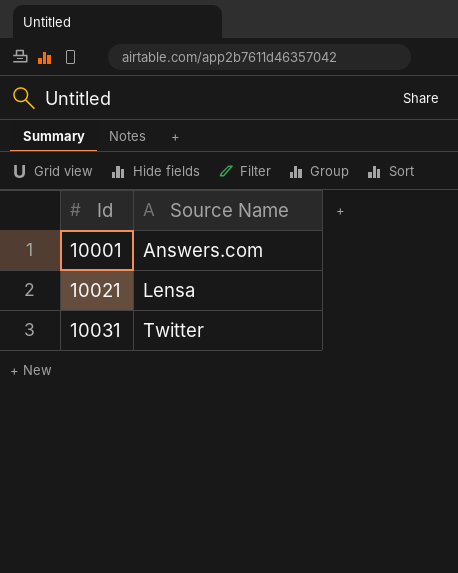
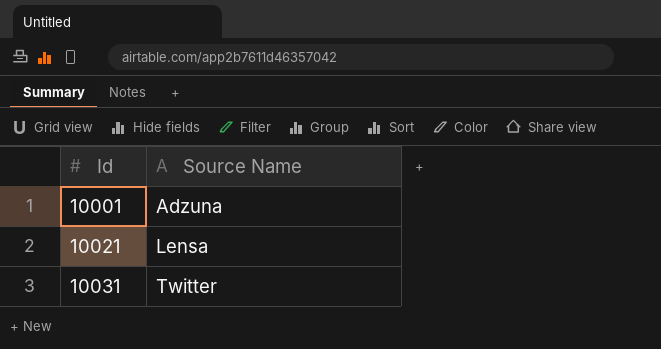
10001 | Source Name: Answers.com -> Adzuna

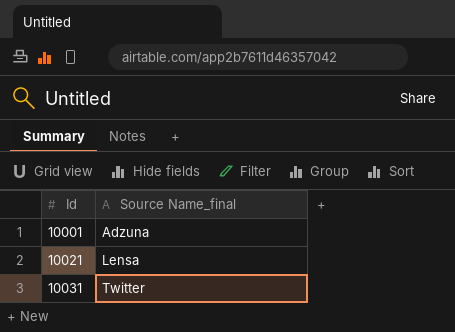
column name: Source Name -> Source Name_final

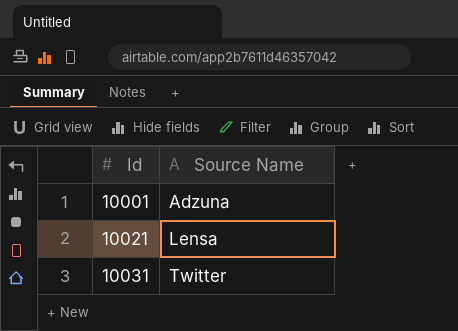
column name: Source Name_final -> Source Name

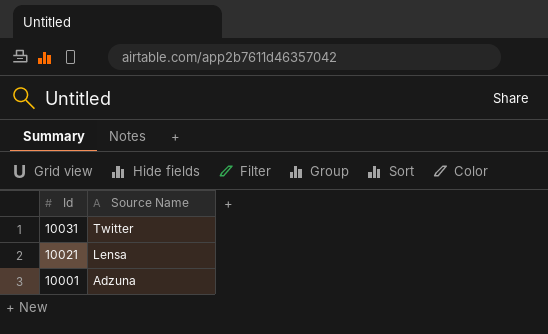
row order: Id ascending -> Id descending

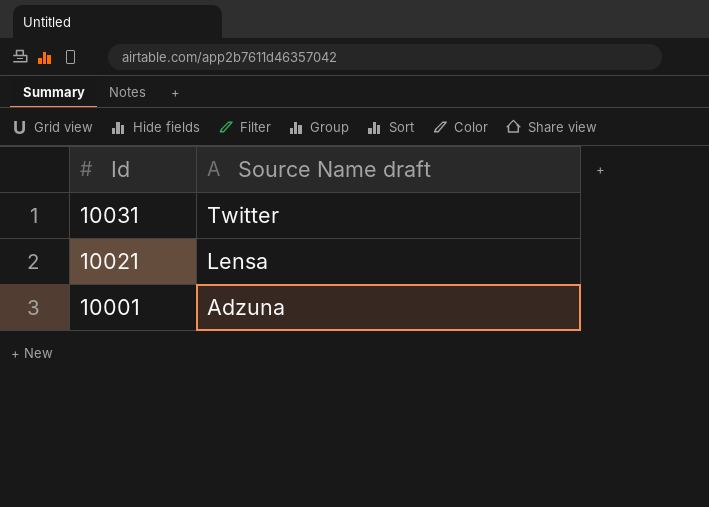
column name: Source Name -> Source Name draft

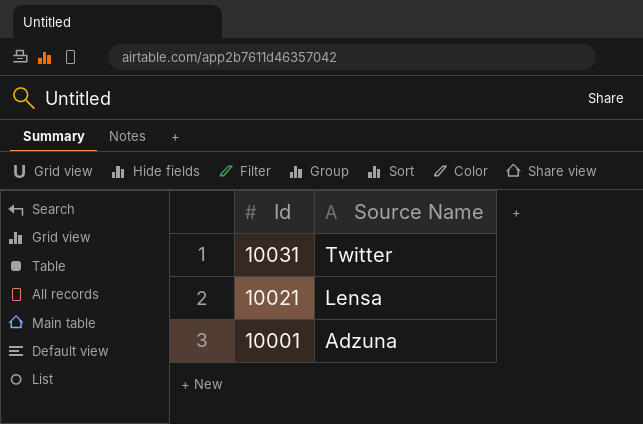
column name: Source Name draft -> Source Name

